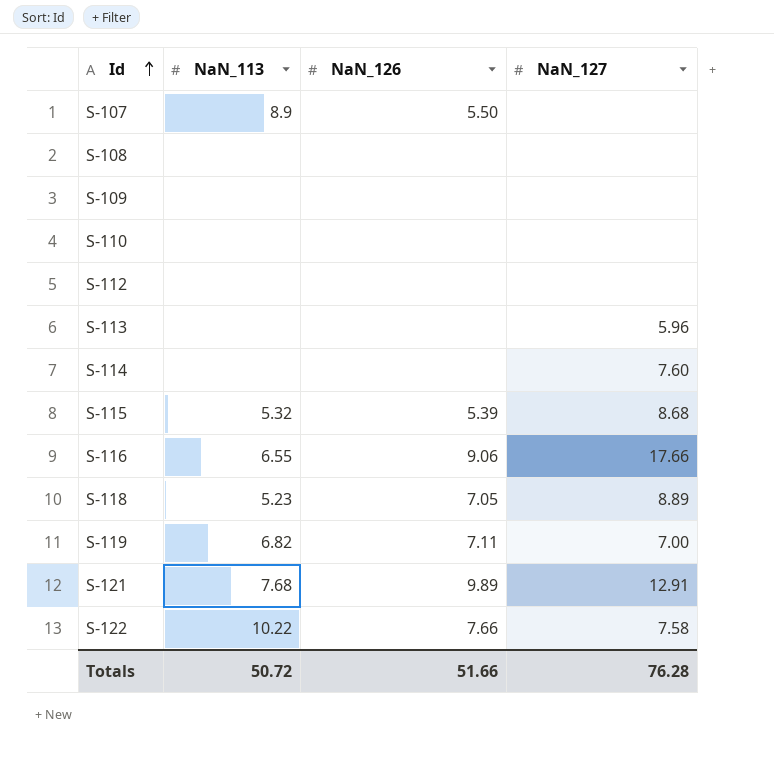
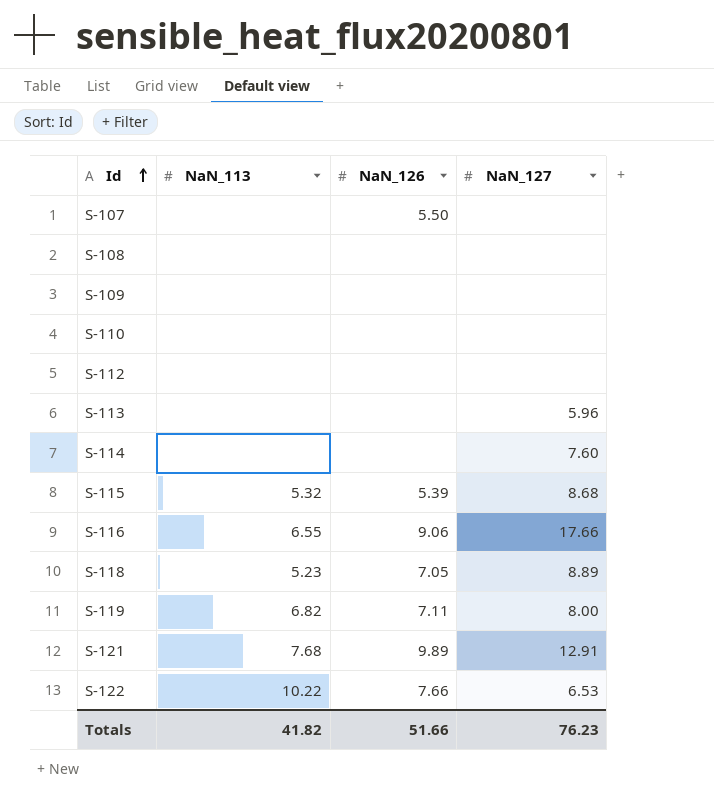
S-107 | NaN_113: 8.9 -> none
S-119 | NaN_127: 7.00 -> 8.00
S-122 | NaN_127: 7.58 -> 6.53
Totals | NaN_113: 50.72 -> 41.82
Totals | NaN_127: 76.28 -> 76.23

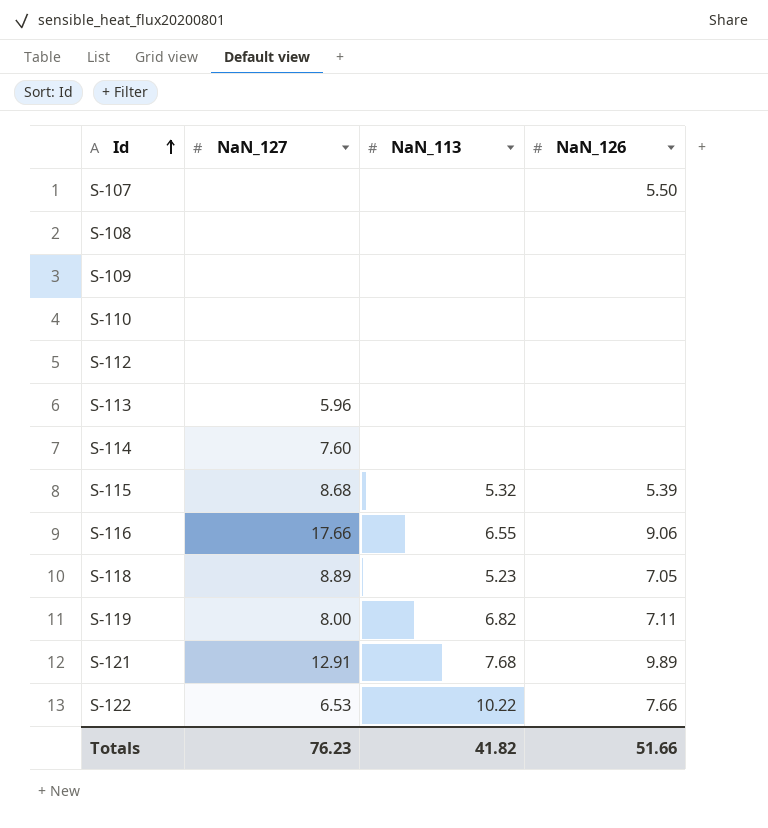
column NaN_127 | position: 4 -> 2

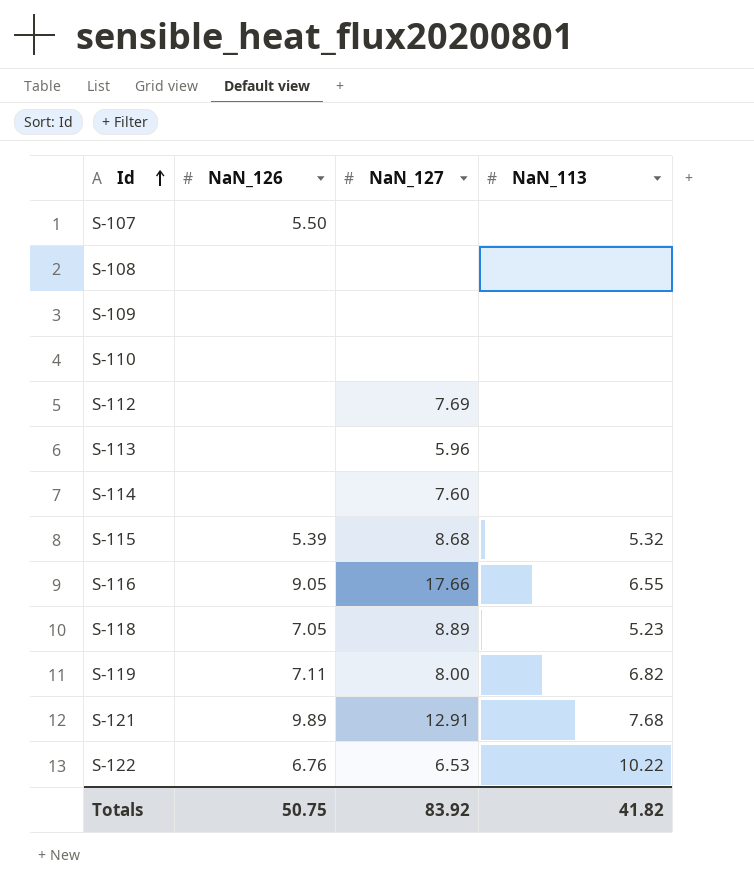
column NaN_126 | position: 4 -> 2
S-112 | NaN_127: none -> 7.69
S-116 | NaN_126: 9.06 -> 9.05
S-122 | NaN_126: 7.66 -> 6.76
Totals | NaN_126: 51.66 -> 50.75
Totals | NaN_127: 76.23 -> 83.92

